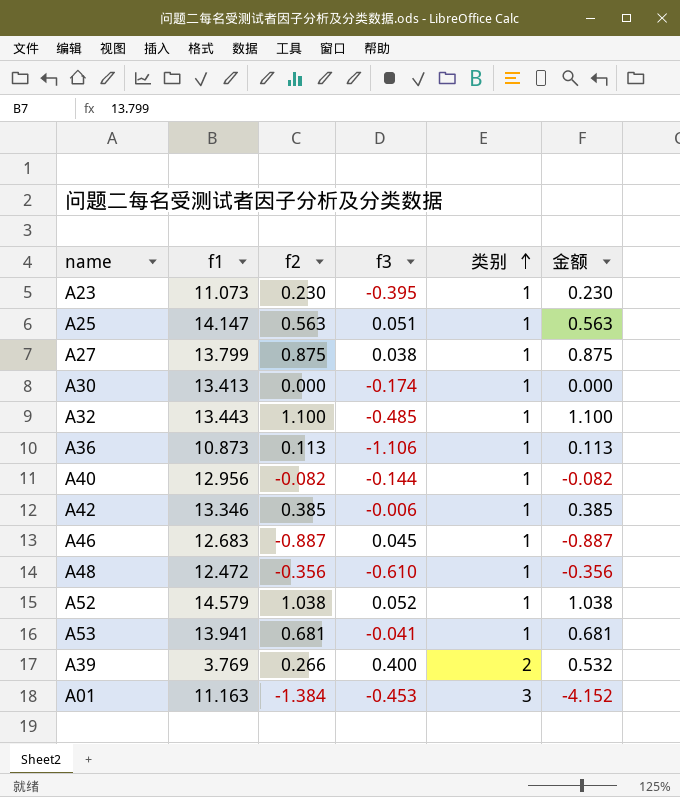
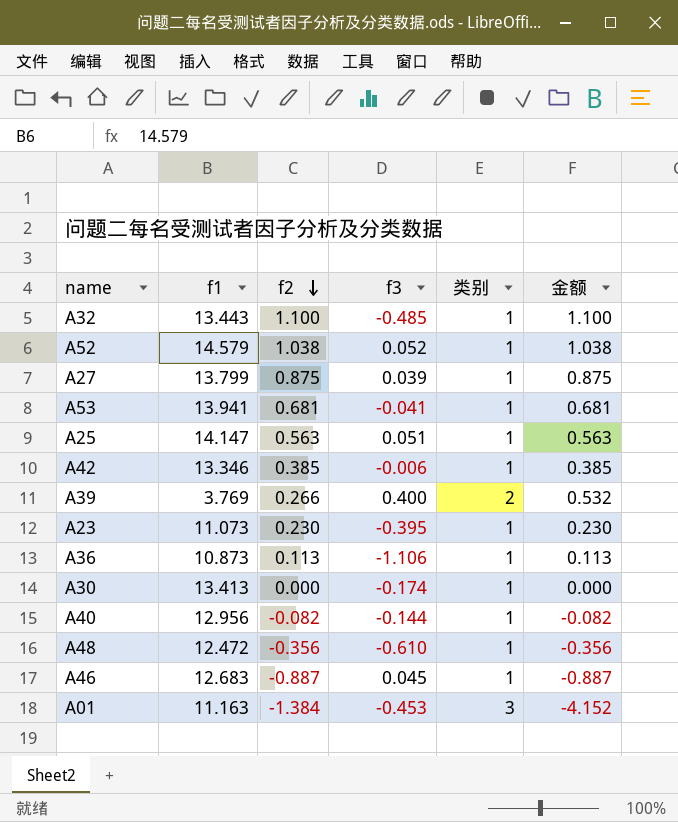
row order: 类别 ascending -> f2 descending
A27 | f3: 0.038 -> 0.039

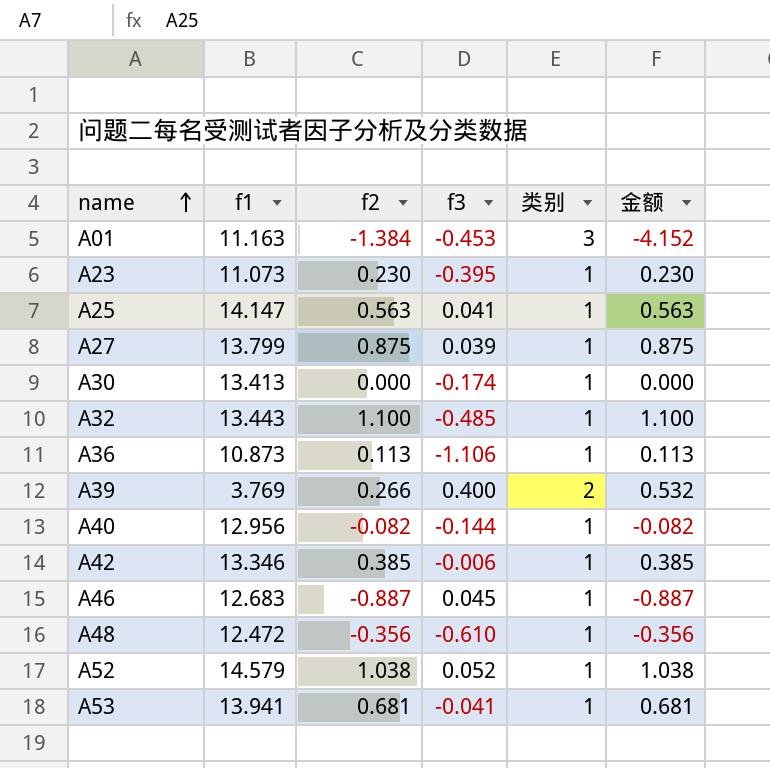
row order: f2 descending -> name ascending
A25 | f3: 0.051 -> 0.041

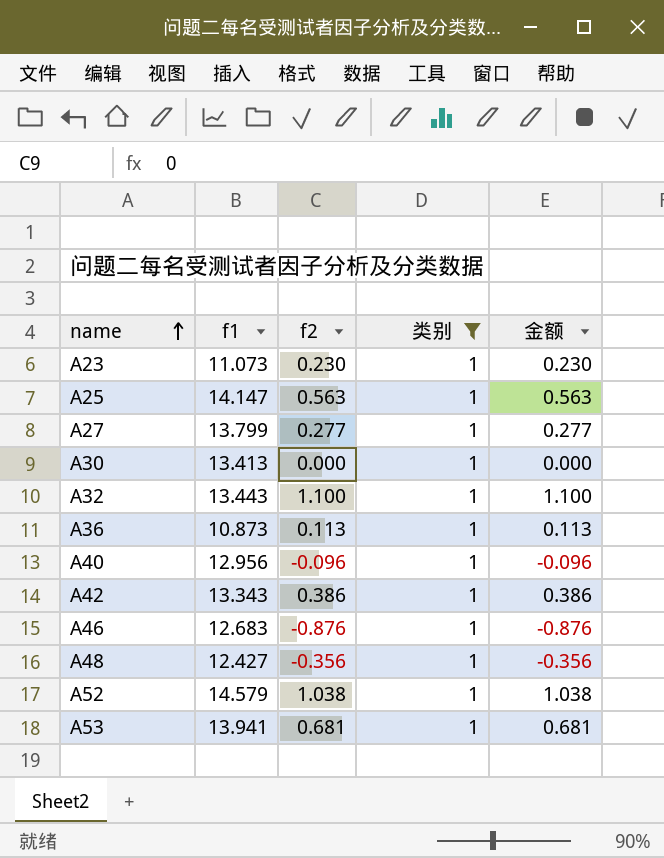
filter: none -> 类别 = 1
column f3 | position: 4 -> none
A27 | f2: 0.875 -> 0.277
A27 | 金额: 0.875 -> 0.277
A40 | f2: -0.082 -> -0.096
A40 | 金额: -0.082 -> -0.096
A42 | f1: 13.346 -> 13.343
A42 | f2: 0.385 -> 0.386
A42 | 金额: 0.385 -> 0.386
A46 | f2: -0.887 -> -0.876
A46 | 金额: -0.887 -> -0.876
A48 | f1: 12.472 -> 12.427

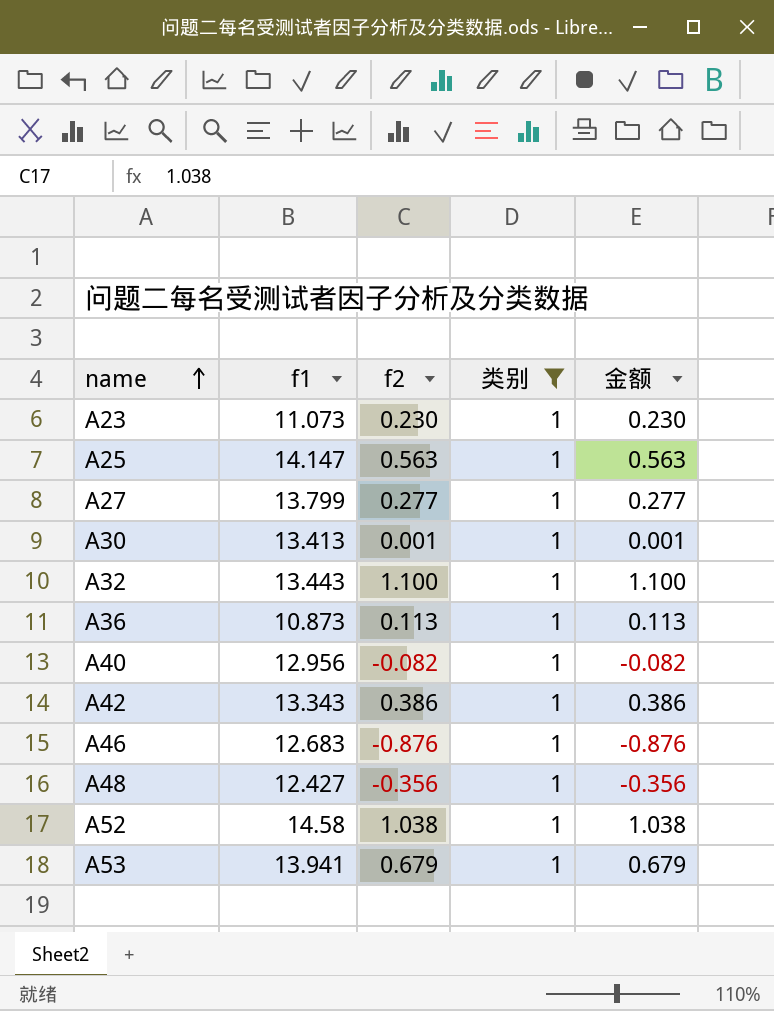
A30 | f2: 0.000 -> 0.001
A30 | 金额: 0.000 -> 0.001
A40 | f2: -0.096 -> -0.082
A40 | 金额: -0.096 -> -0.082
A52 | f1: 14.579 -> 14.58
A53 | f2: 0.681 -> 0.679
A53 | 金额: 0.681 -> 0.679

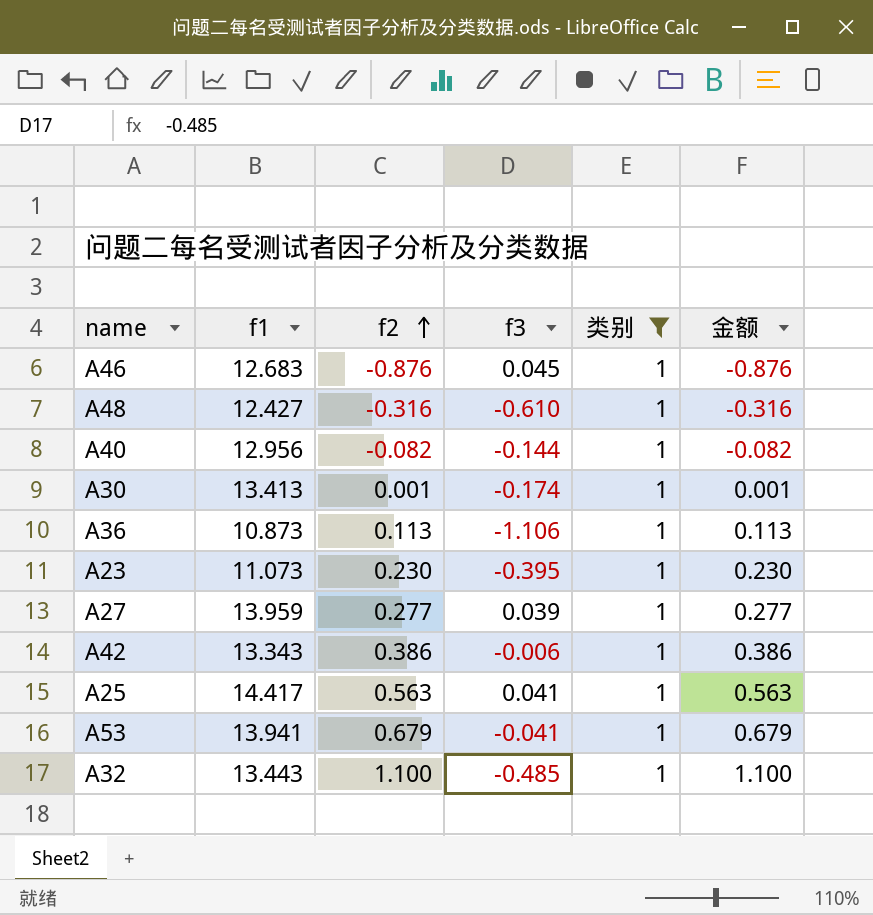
row order: name ascending -> f2 ascending
column f3 | position: none -> 4
row A52: 14.58 | 1.038 | 1 | 1.038 -> none
A48 | f2: -0.356 -> -0.316
A48 | 金额: -0.356 -> -0.316
A27 | f1: 13.799 -> 13.959
A25 | f1: 14.147 -> 14.417

